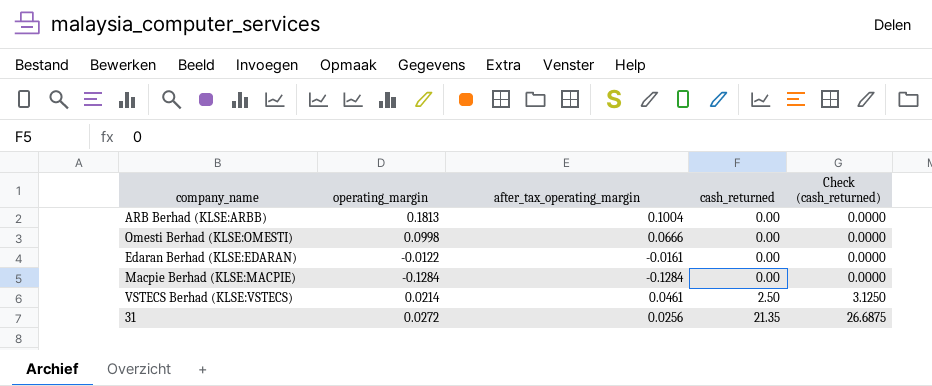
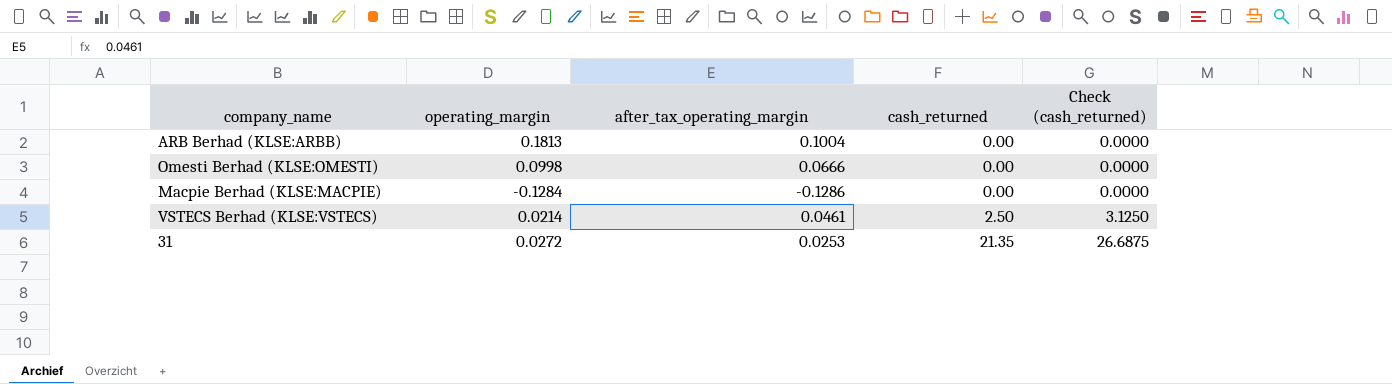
row Edaran Berhad (KLSE:EDARAN): -0.0122 | -0.0161 | 0.00 | 0.0000 -> none
Macpie Berhad (KLSE:MACPIE) | after_tax_operating_margin: -0.1284 -> -0.1286
31 | after_tax_operating_margin: 0.0256 -> 0.0253

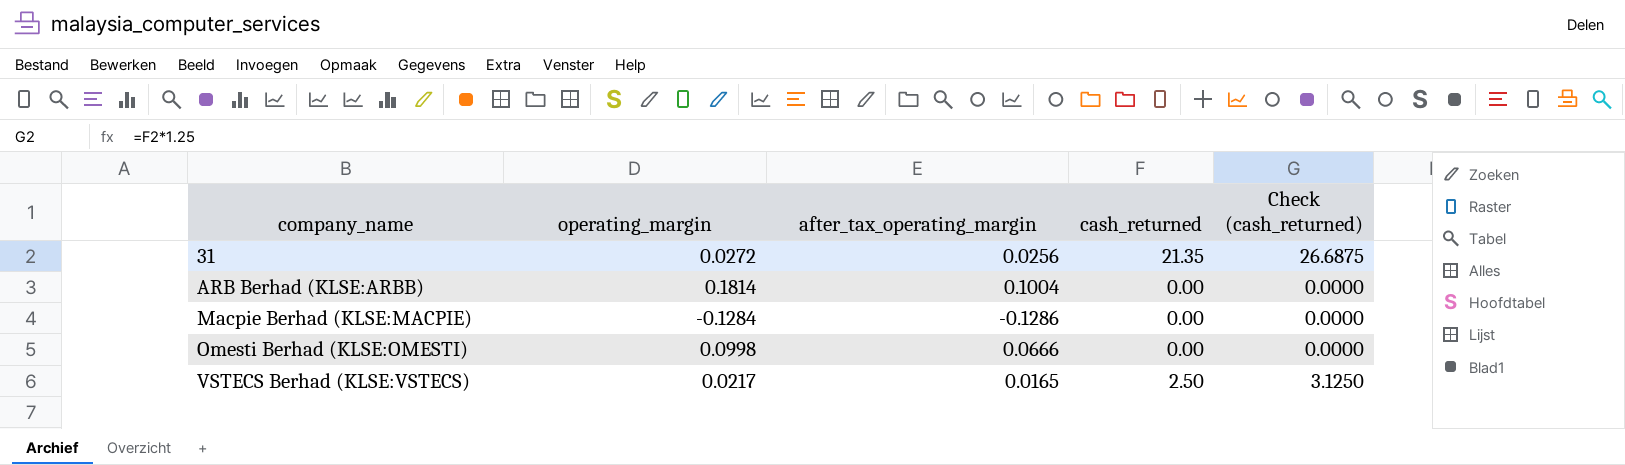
row order: cash_returned ascending -> company_name ascending
31 | after_tax_operating_margin: 0.0253 -> 0.0256
ARB Berhad (KLSE:ARBB) | operating_margin: 0.1813 -> 0.1814
VSTECS Berhad (KLSE:VSTECS) | operating_margin: 0.0214 -> 0.0217
VSTECS Berhad (KLSE:VSTECS) | after_tax_operating_margin: 0.0461 -> 0.0165

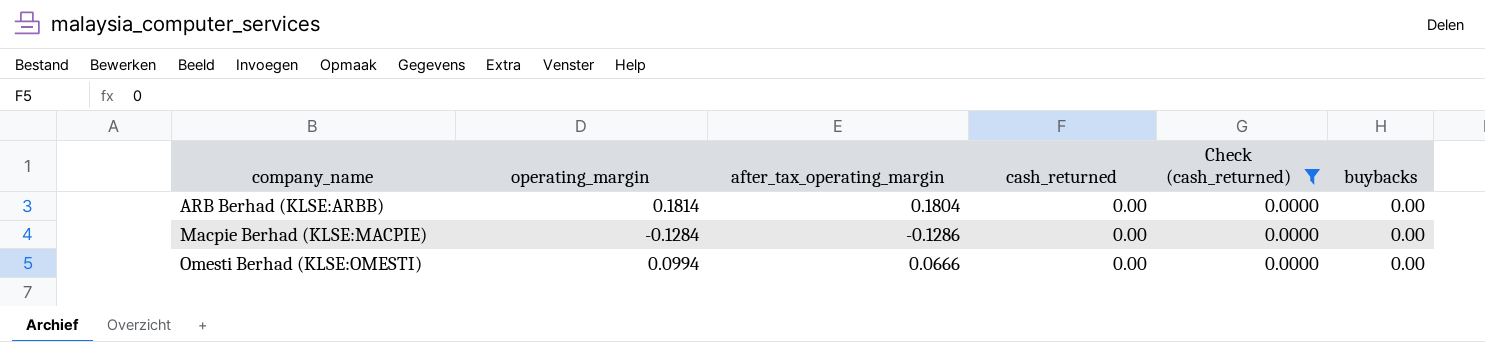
filter: none -> Check (cash_returned) = 0.0000
column buybacks | position: none -> 6
ARB Berhad (KLSE:ARBB) | after_tax_operating_margin: 0.1004 -> 0.1804
Omesti Berhad (KLSE:OMESTI) | operating_margin: 0.0998 -> 0.0994

